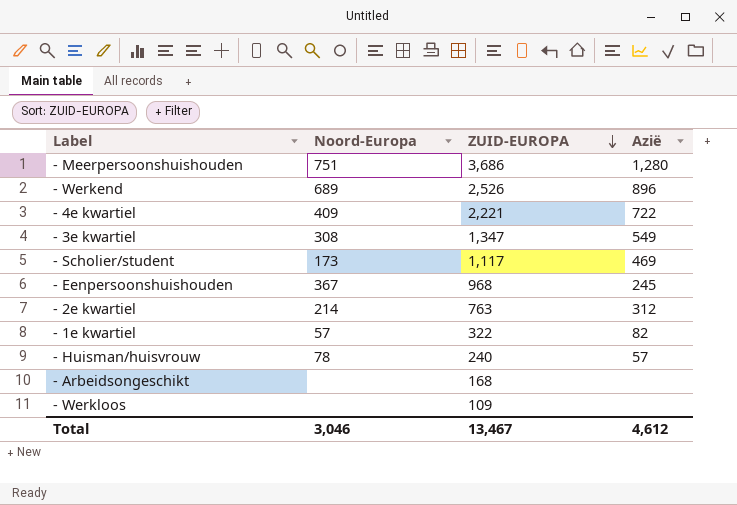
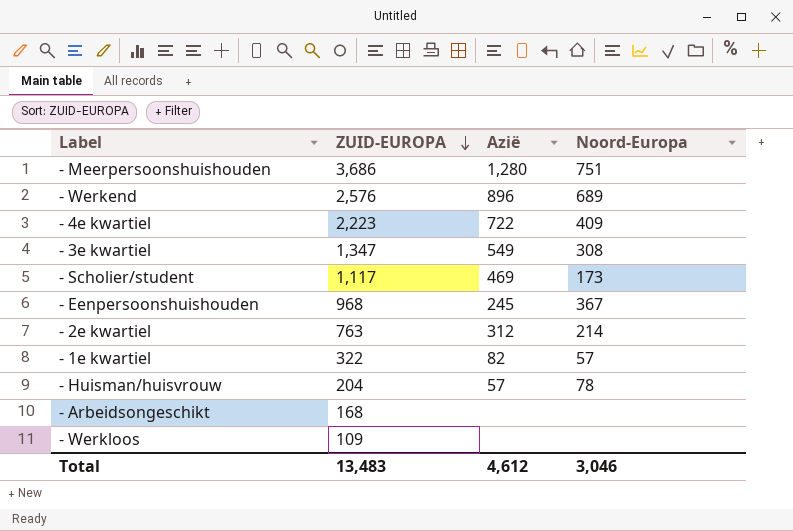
column Noord-Europa | position: 2 -> 4
- Werkend | ZUID-EUROPA: 2,526 -> 2,576
- 4e kwartiel | ZUID-EUROPA: 2,221 -> 2,223
- Huisman/huisvrouw | ZUID-EUROPA: 240 -> 204
Total | ZUID-EUROPA: 13,467 -> 13,483

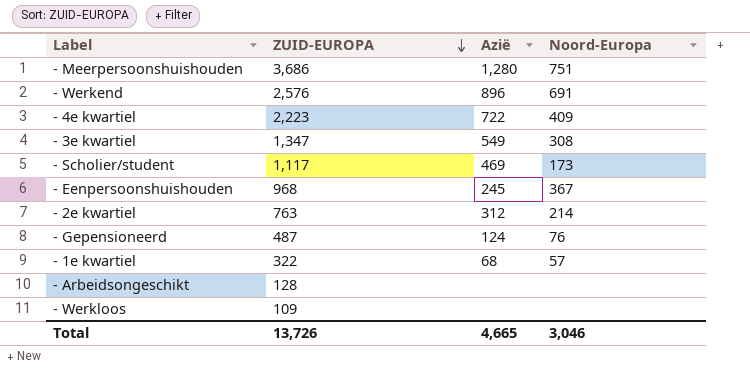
row - Huisman/huisvrouw: 204 | 57 | 78 -> none
- Werkend | Noord-Europa: 689 -> 691
row - Gepensioneerd: none -> 487 | 124 | 76
- 1e kwartiel | Azië: 82 -> 68
- Arbeidsongeschikt | ZUID-EUROPA: 168 -> 128
Total | ZUID-EUROPA: 13,483 -> 13,726
Total | Azië: 4,612 -> 4,665

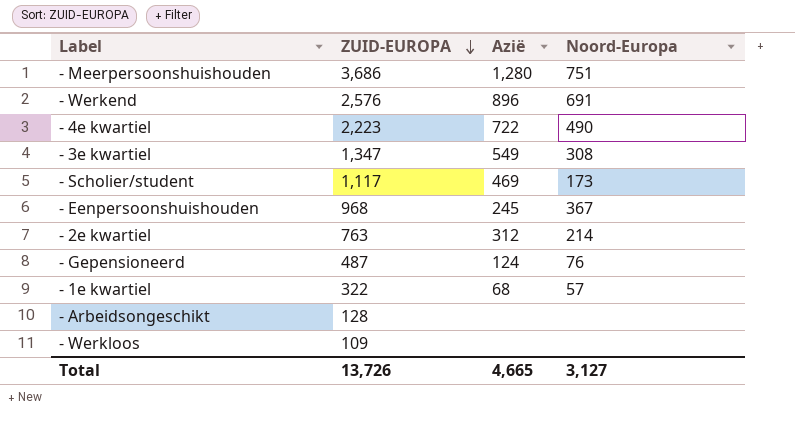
- 4e kwartiel | Noord-Europa: 409 -> 490
Total | Noord-Europa: 3,046 -> 3,127

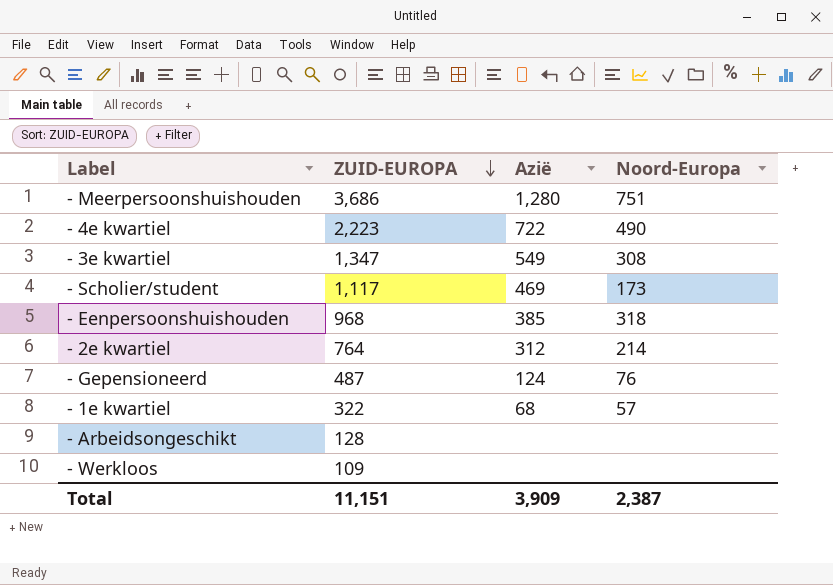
row - Werkend: 2,576 | 896 | 691 -> none
- Eenpersoonshuishouden | Azië: 245 -> 385
- Eenpersoonshuishouden | Noord-Europa: 367 -> 318
- 2e kwartiel | ZUID-EUROPA: 763 -> 764
Total | ZUID-EUROPA: 13,726 -> 11,151
Total | Azië: 4,665 -> 3,909
Total | Noord-Europa: 3,127 -> 2,387

